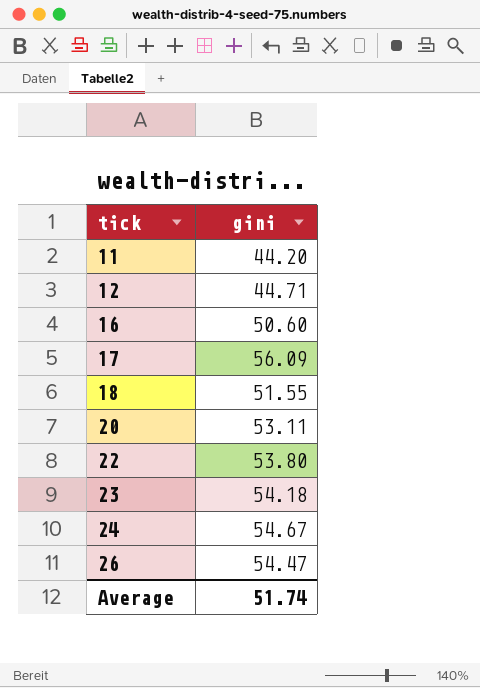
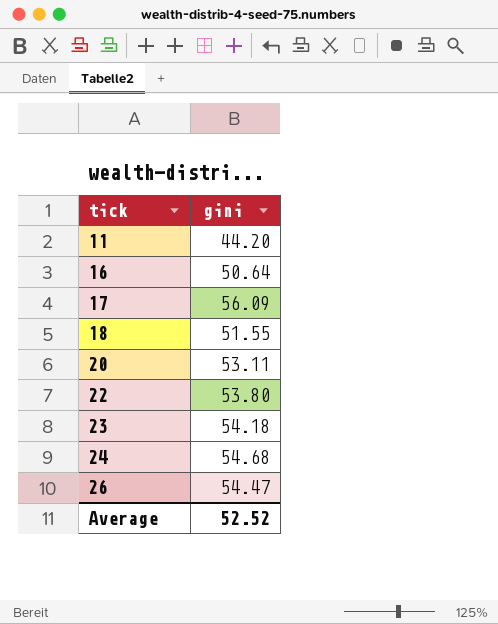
row 12: 44.71 -> none
16 | gini: 50.60 -> 50.64
24 | gini: 54.67 -> 54.68
Average | gini: 51.74 -> 52.52

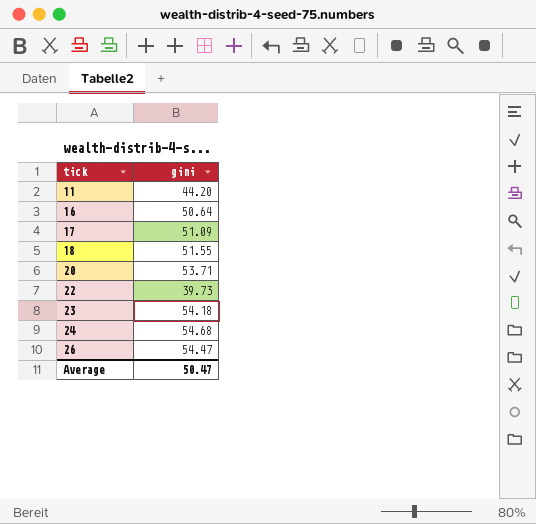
17 | gini: 56.09 -> 51.09
20 | gini: 53.11 -> 53.71
22 | gini: 53.80 -> 39.73
Average | gini: 52.52 -> 50.47

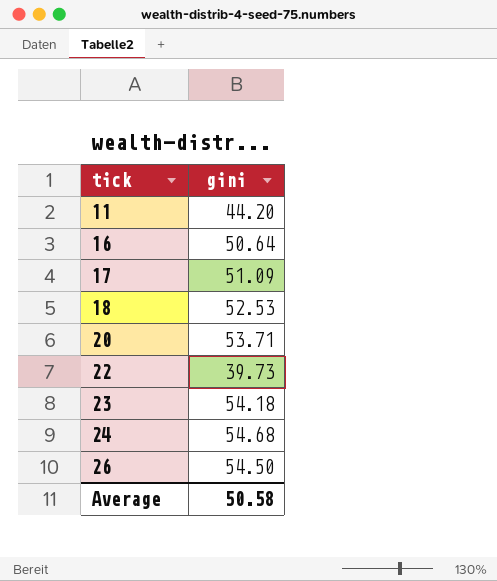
18 | gini: 51.55 -> 52.53
26 | gini: 54.47 -> 54.50
Average | gini: 50.47 -> 50.58

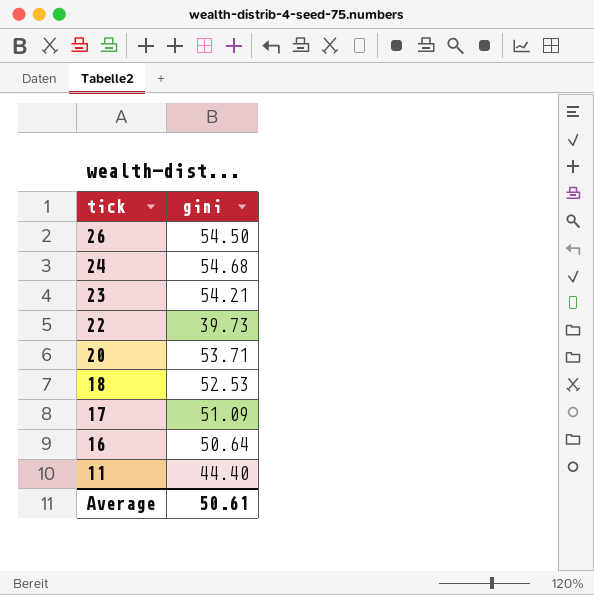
row order: tick ascending -> tick descending
23 | gini: 54.18 -> 54.21
11 | gini: 44.20 -> 44.40
Average | gini: 50.58 -> 50.61

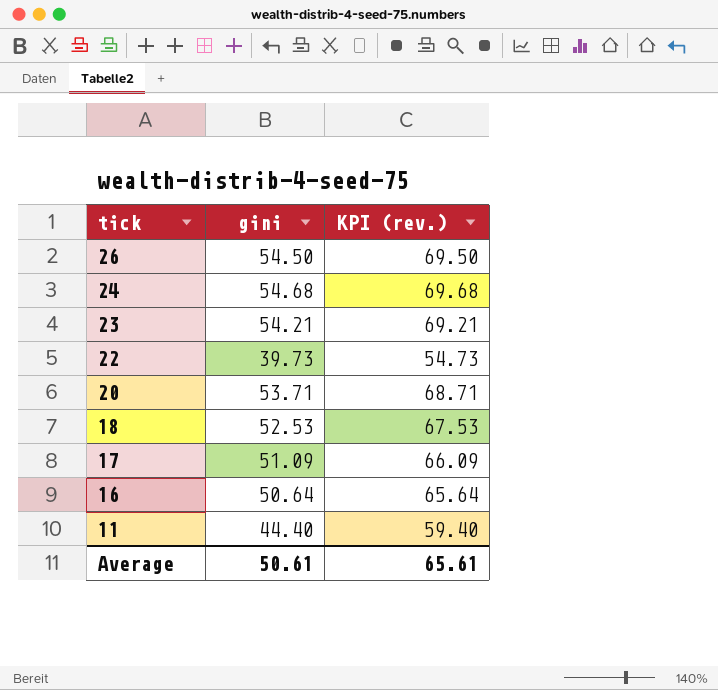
column KPI (rev.) | formula: none -> [gini] + 15

